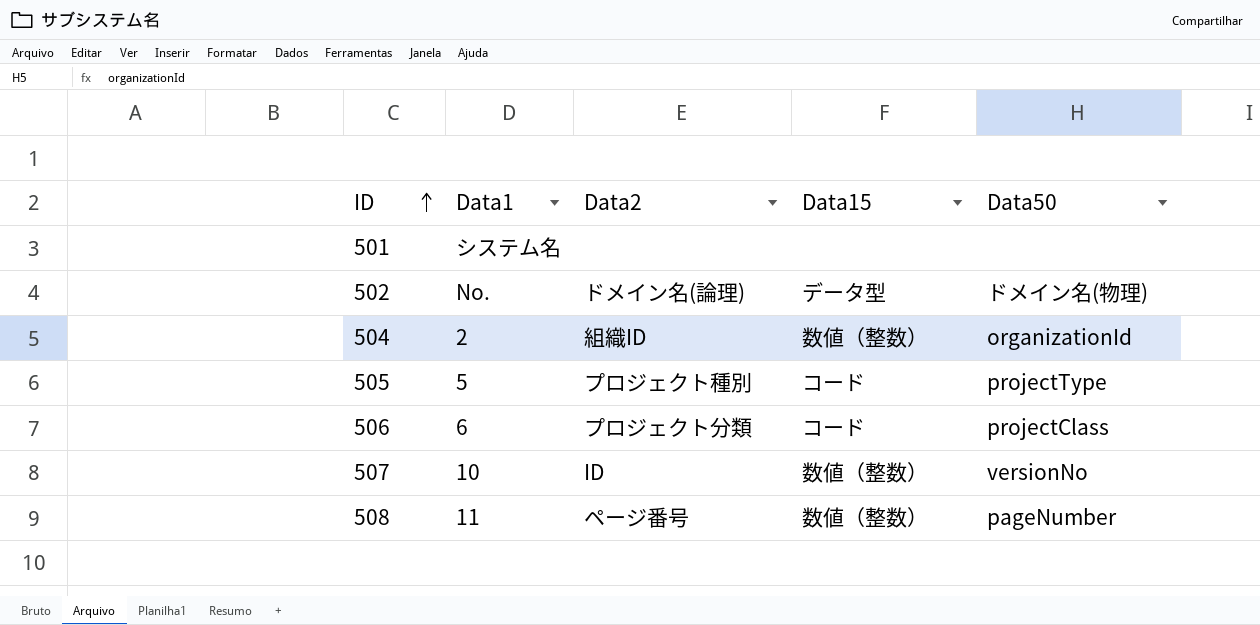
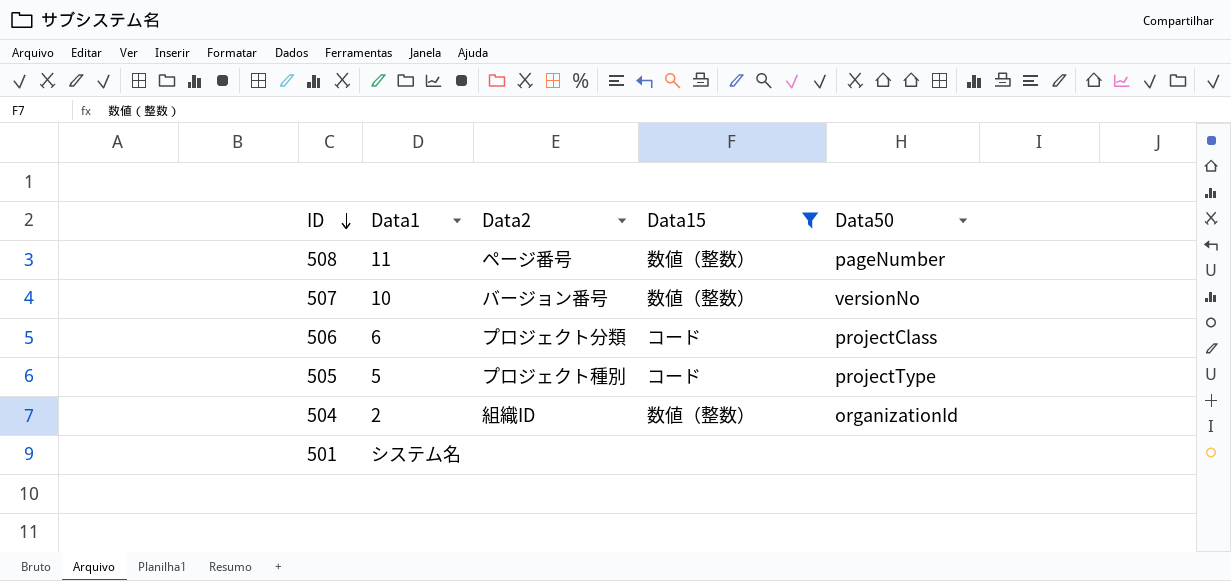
filter: none -> Data15 != データ型
row order: ID ascending -> ID descending
507 | Data2: ID -> バージョン番号

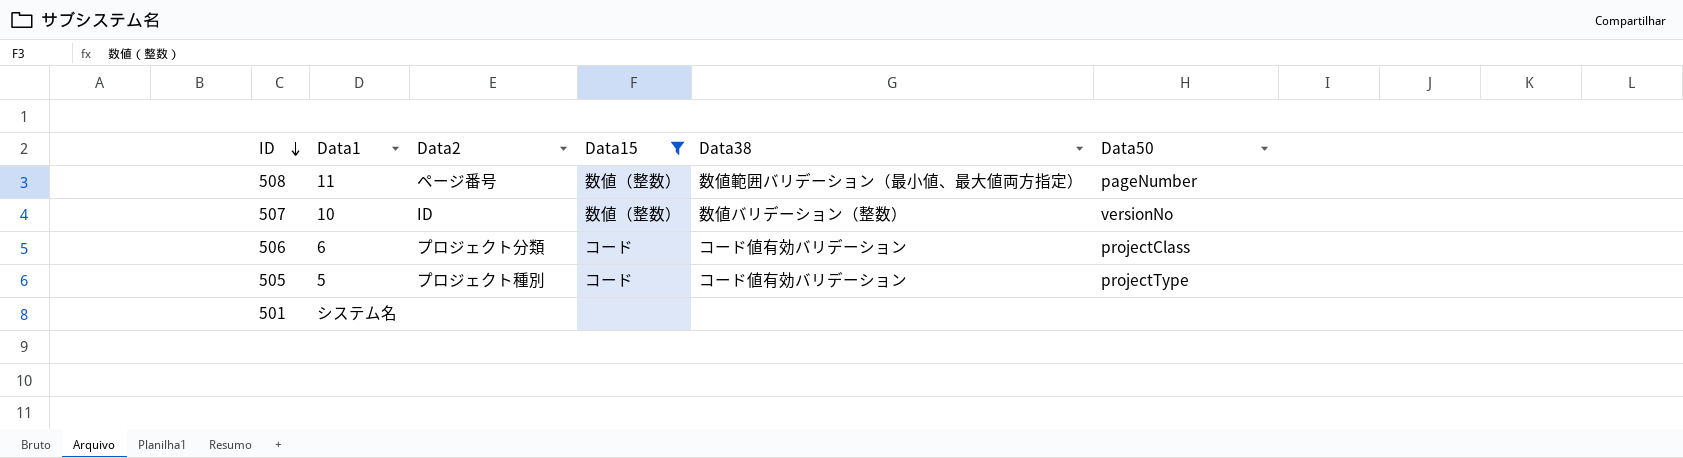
column Data38 | position: none -> 5
row 504: 2 | 組織ID | 数値（整数） | organizationId -> none
507 | Data2: バージョン番号 -> ID

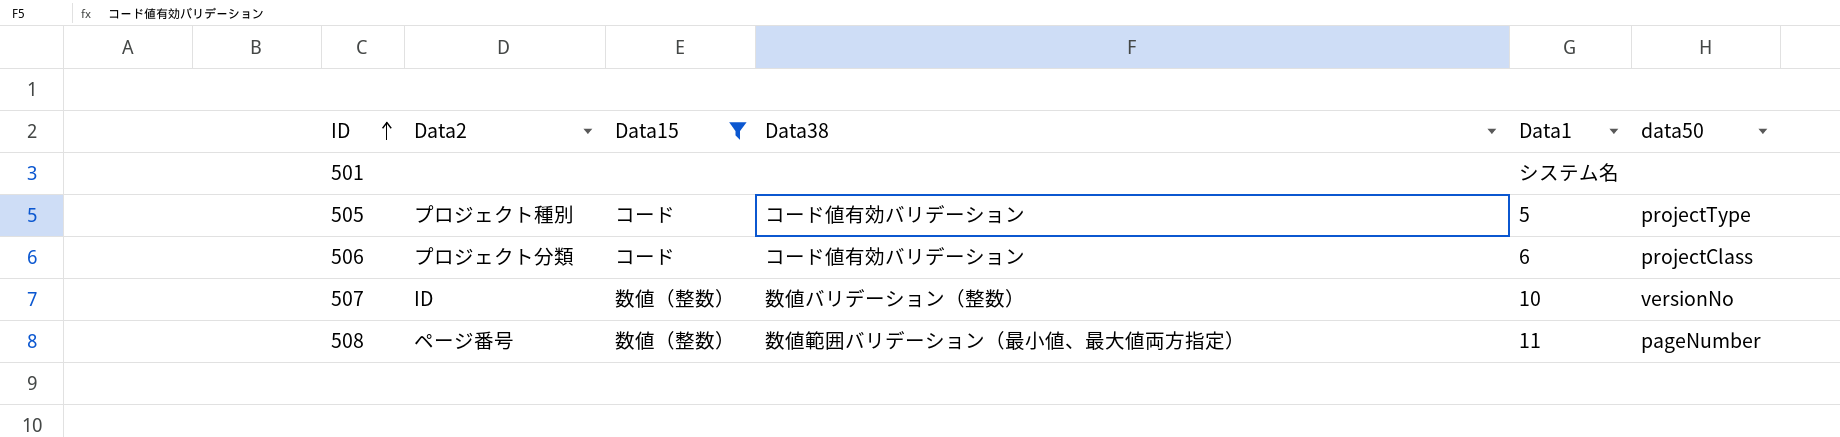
row order: ID descending -> ID ascending
column Data1 | position: 2 -> 5
column name: Data50 -> data50

